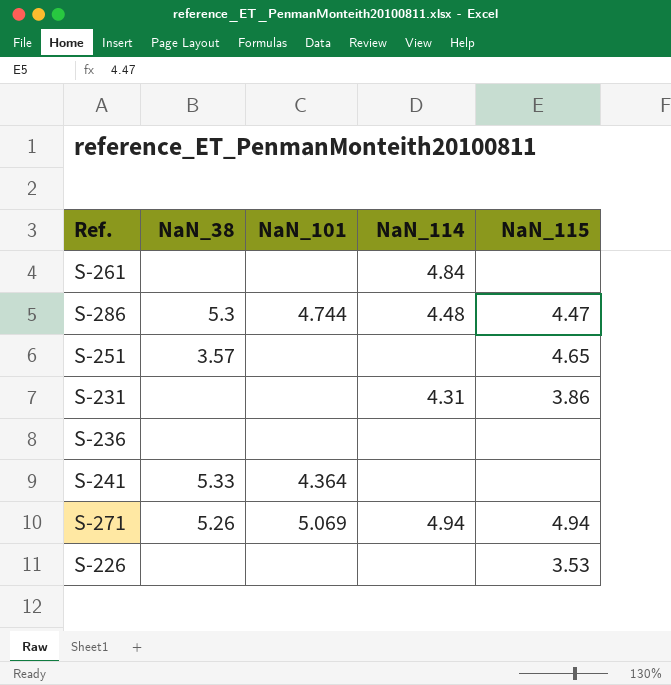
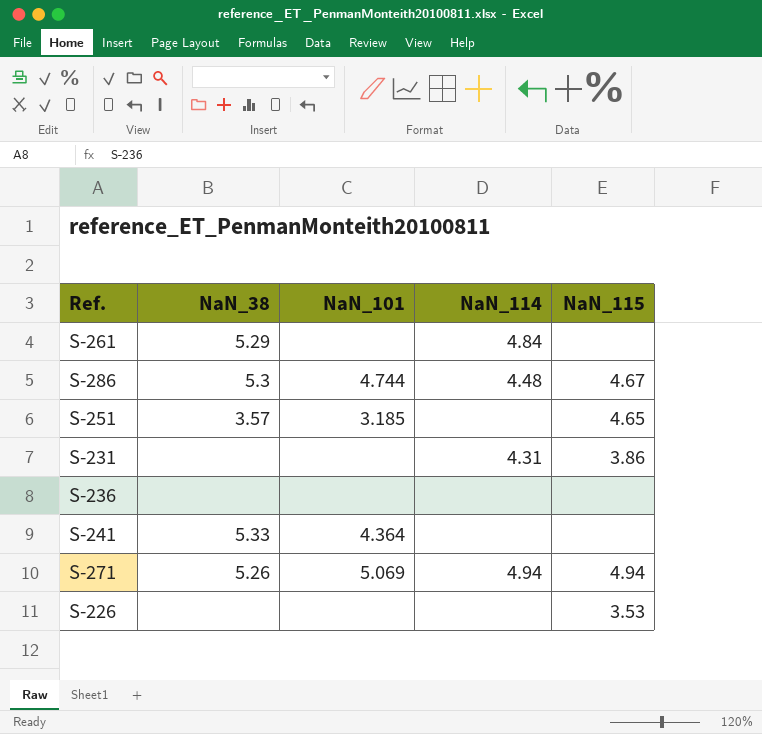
S-261 | NaN_38: none -> 5.29
S-286 | NaN_115: 4.47 -> 4.67
S-251 | NaN_101: none -> 3.185

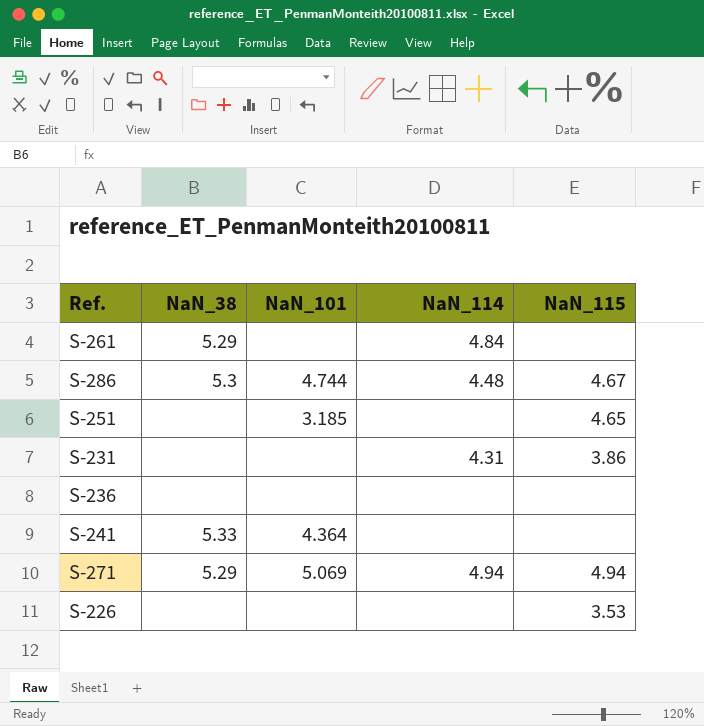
S-251 | NaN_38: 3.57 -> none
S-271 | NaN_38: 5.26 -> 5.29

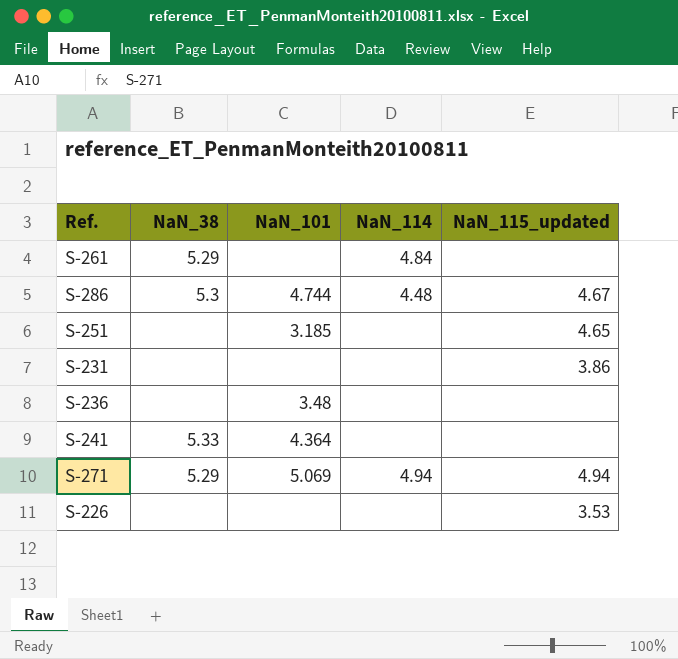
column name: NaN_115 -> NaN_115_updated
S-231 | NaN_114: 4.31 -> none
S-236 | NaN_101: none -> 3.48

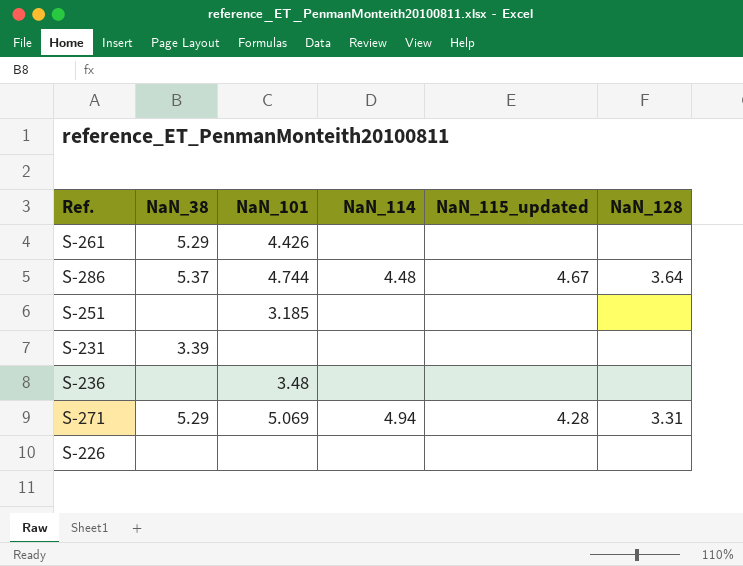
column NaN_128 | position: none -> 6
row S-241: 5.33 | 4.364 | none | none -> none
S-261 | NaN_101: none -> 4.426
S-261 | NaN_114: 4.84 -> none
S-286 | NaN_38: 5.3 -> 5.37
S-251 | NaN_115_updated: 4.65 -> none
S-231 | NaN_38: none -> 3.39
S-231 | NaN_115_updated: 3.86 -> none
S-271 | NaN_115_updated: 4.94 -> 4.28
S-226 | NaN_115_updated: 3.53 -> none

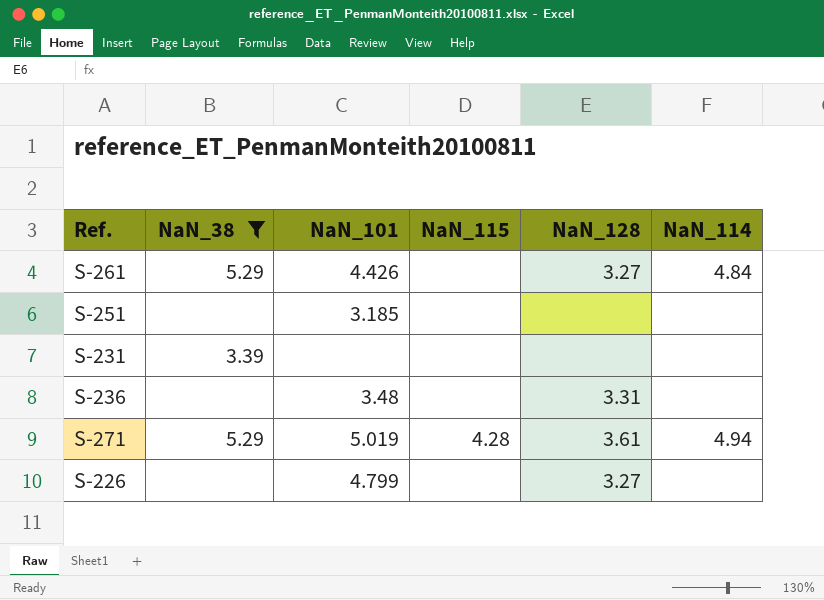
filter: none -> NaN_38 != 5.37
column name: NaN_115_updated -> NaN_115
column NaN_114 | position: 4 -> 6
S-261 | NaN_128: none -> 3.27
S-261 | NaN_114: none -> 4.84
S-236 | NaN_128: none -> 3.31
S-271 | NaN_101: 5.069 -> 5.019
S-271 | NaN_128: 3.31 -> 3.61
S-226 | NaN_101: none -> 4.799
S-226 | NaN_128: none -> 3.27

